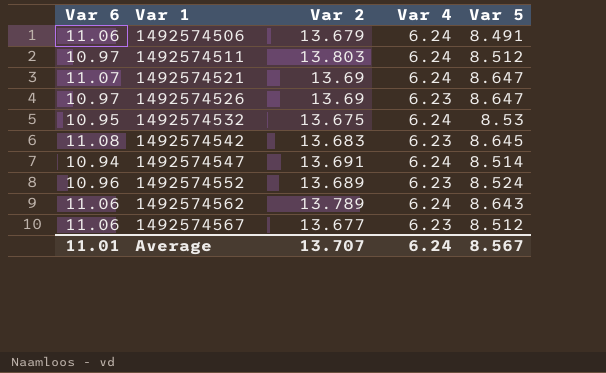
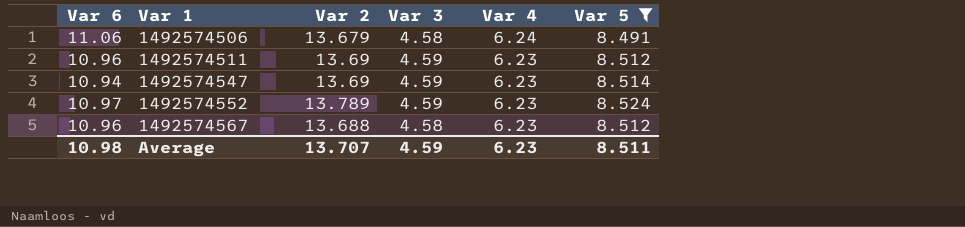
filter: none -> Var 5 <= 8.524
column Var 3 | position: none -> 4
1492574511 | Var 6: 10.97 -> 10.96
1492574511 | Var 2: 13.803 -> 13.69
1492574511 | Var 4: 6.24 -> 6.23
1492574547 | Var 2: 13.691 -> 13.69
1492574547 | Var 4: 6.24 -> 6.23
1492574552 | Var 6: 10.96 -> 10.97
1492574552 | Var 2: 13.689 -> 13.789
1492574567 | Var 6: 11.06 -> 10.96
1492574567 | Var 2: 13.677 -> 13.688
Average | Var 6: 11.01 -> 10.98
Average | Var 4: 6.24 -> 6.23
Average | Var 5: 8.567 -> 8.511

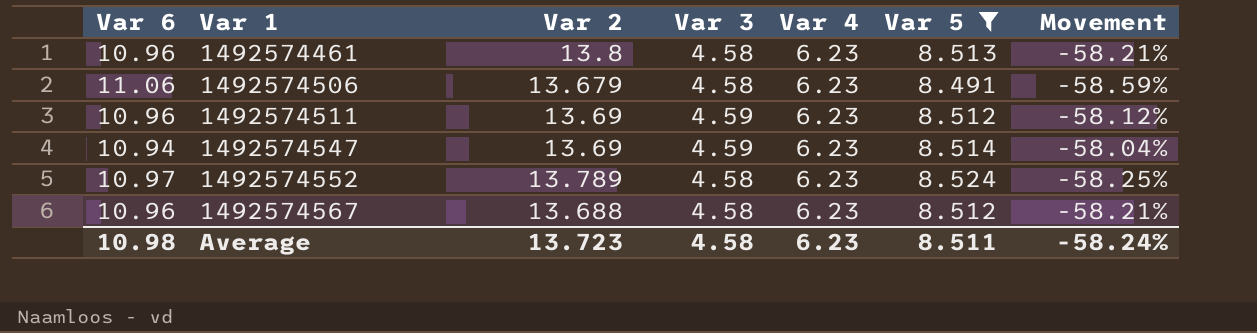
column Movement | formula: none -> ([Var 3] - [Var 6]) / [Var 6]
row 1492574461: none -> 10.96 | 13.8 | 4.58 | 6.23 | 8.513 | -58.21%
1492574506 | Var 4: 6.24 -> 6.23
1492574552 | Var 3: 4.59 -> 4.58
Average | Var 2: 13.707 -> 13.723
Average | Var 3: 4.59 -> 4.58

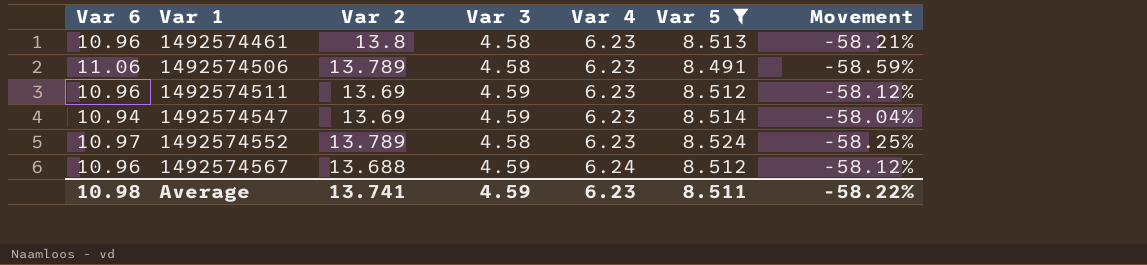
1492574506 | Var 2: 13.679 -> 13.789
1492574567 | Var 3: 4.58 -> 4.59
1492574567 | Var 4: 6.23 -> 6.24
1492574567 | Movement: -58.21% -> -58.12%
Average | Var 2: 13.723 -> 13.741
Average | Var 3: 4.58 -> 4.59
Average | Movement: -58.24% -> -58.22%

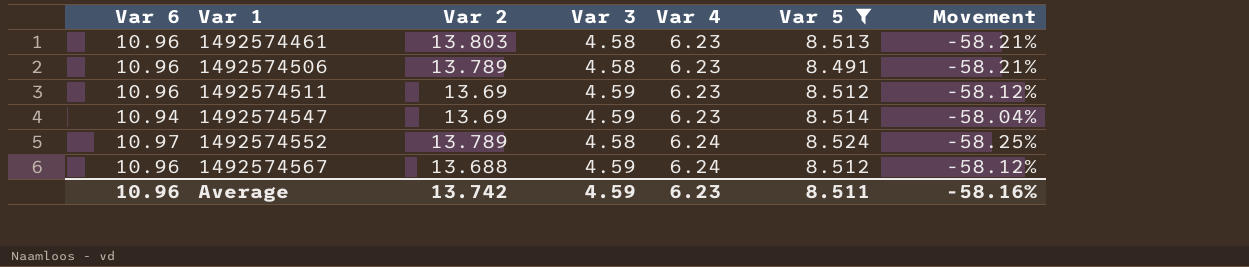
1492574461 | Var 2: 13.8 -> 13.803
1492574506 | Var 6: 11.06 -> 10.96
1492574506 | Movement: -58.59% -> -58.21%
1492574552 | Var 4: 6.23 -> 6.24
Average | Var 6: 10.98 -> 10.96
Average | Var 2: 13.741 -> 13.742
Average | Movement: -58.22% -> -58.16%

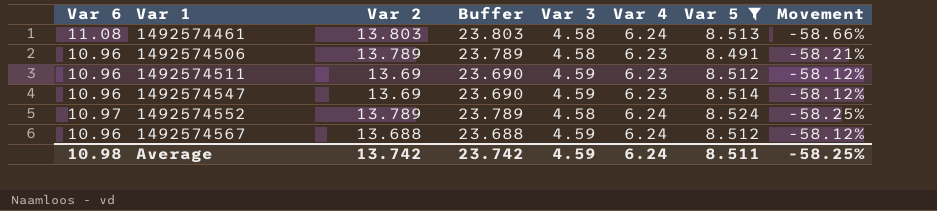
column Buffer | formula: none -> [Var 2] + 10
1492574461 | Var 6: 10.96 -> 11.08
1492574461 | Var 4: 6.23 -> 6.24
1492574461 | Movement: -58.21% -> -58.66%
1492574547 | Var 6: 10.94 -> 10.96
1492574547 | Movement: -58.04% -> -58.12%
Average | Var 6: 10.96 -> 10.98
Average | Var 4: 6.23 -> 6.24
Average | Movement: -58.16% -> -58.25%

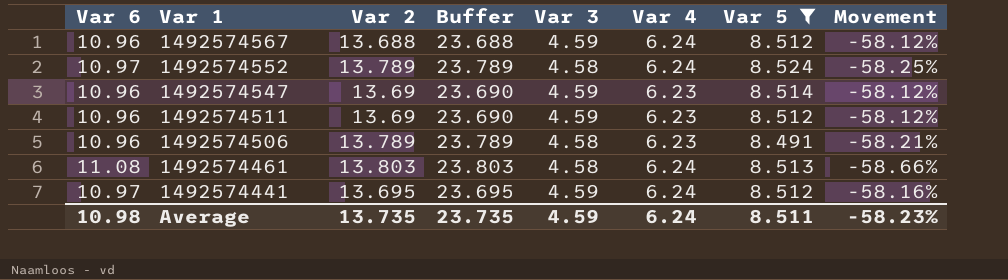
row order: Var 1 ascending -> Var 1 descending
row 1492574441: none -> 10.97 | 13.695 | 23.695 | 4.59 | 6.24 | 8.512 | -58.16%
Average | Var 2: 13.742 -> 13.735
Average | Buffer: 23.742 -> 23.735
Average | Movement: -58.25% -> -58.23%

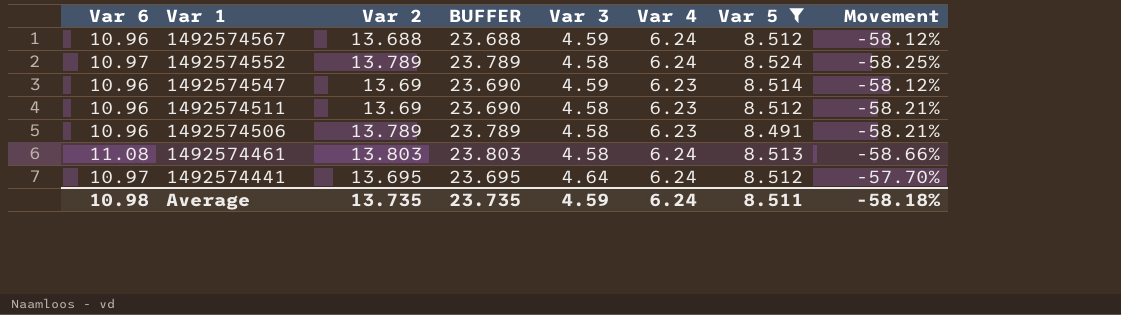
column name: Buffer -> BUFFER
1492574511 | Var 3: 4.59 -> 4.58
1492574511 | Movement: -58.12% -> -58.21%
1492574441 | Var 3: 4.59 -> 4.64
1492574441 | Movement: -58.16% -> -57.70%
Average | Movement: -58.23% -> -58.18%

